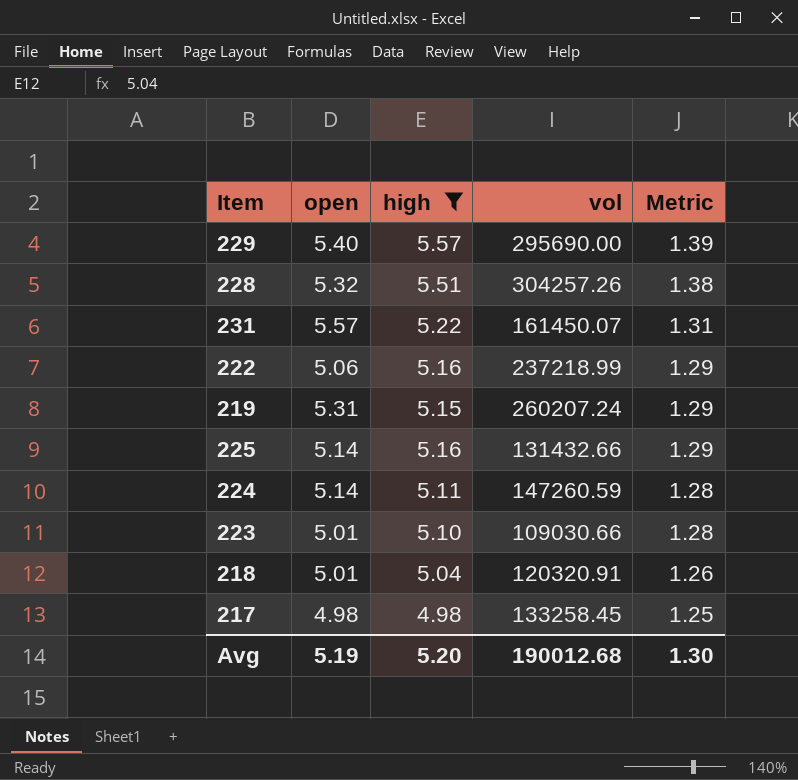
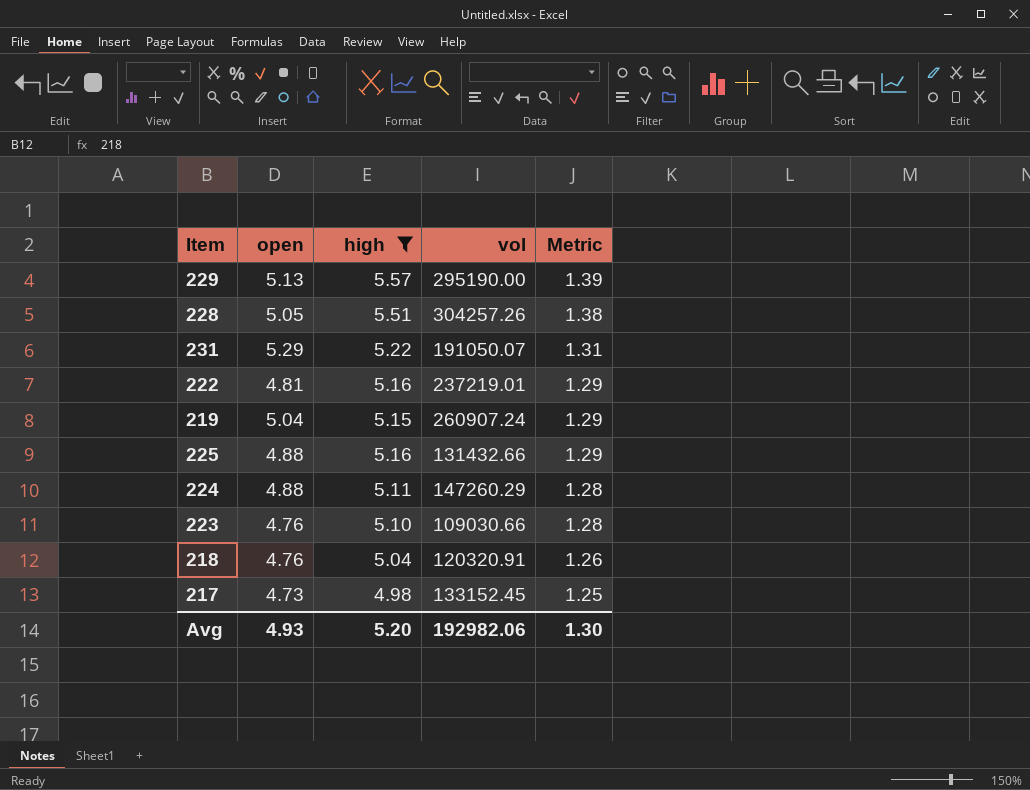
229 | open: 5.40 -> 5.13
229 | vol: 295690.00 -> 295190.00
228 | open: 5.32 -> 5.05
231 | open: 5.57 -> 5.29
231 | vol: 161450.07 -> 191050.07
222 | open: 5.06 -> 4.81
222 | vol: 237218.99 -> 237219.01
219 | open: 5.31 -> 5.04
219 | vol: 260207.24 -> 260907.24
225 | open: 5.14 -> 4.88
224 | open: 5.14 -> 4.88
224 | vol: 147260.59 -> 147260.29
223 | open: 5.01 -> 4.76
218 | open: 5.01 -> 4.76
217 | open: 4.98 -> 4.73
217 | vol: 133258.45 -> 133152.45
Avg | open: 5.19 -> 4.93
Avg | vol: 190012.68 -> 192982.06

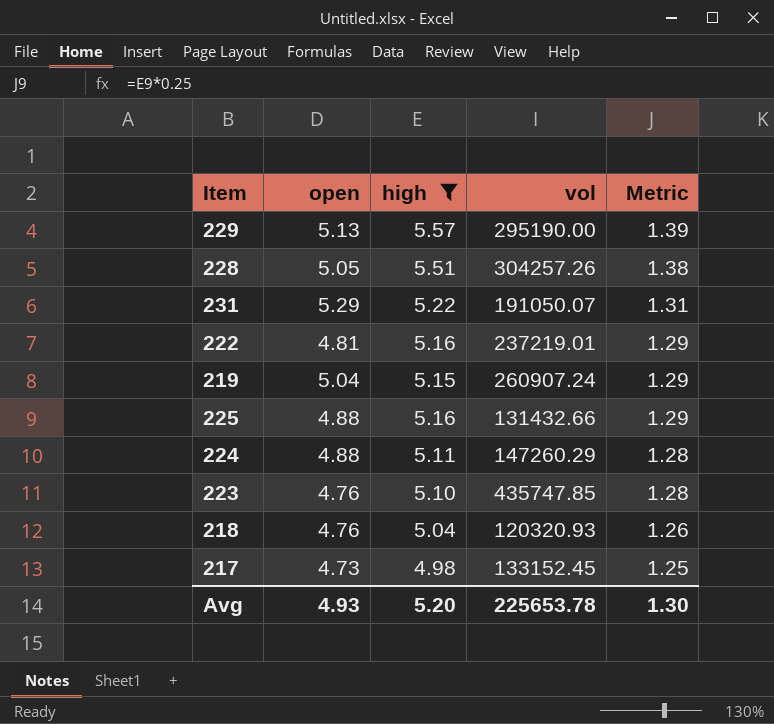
223 | vol: 109030.66 -> 435747.85
218 | vol: 120320.91 -> 120320.93
Avg | vol: 192982.06 -> 225653.78

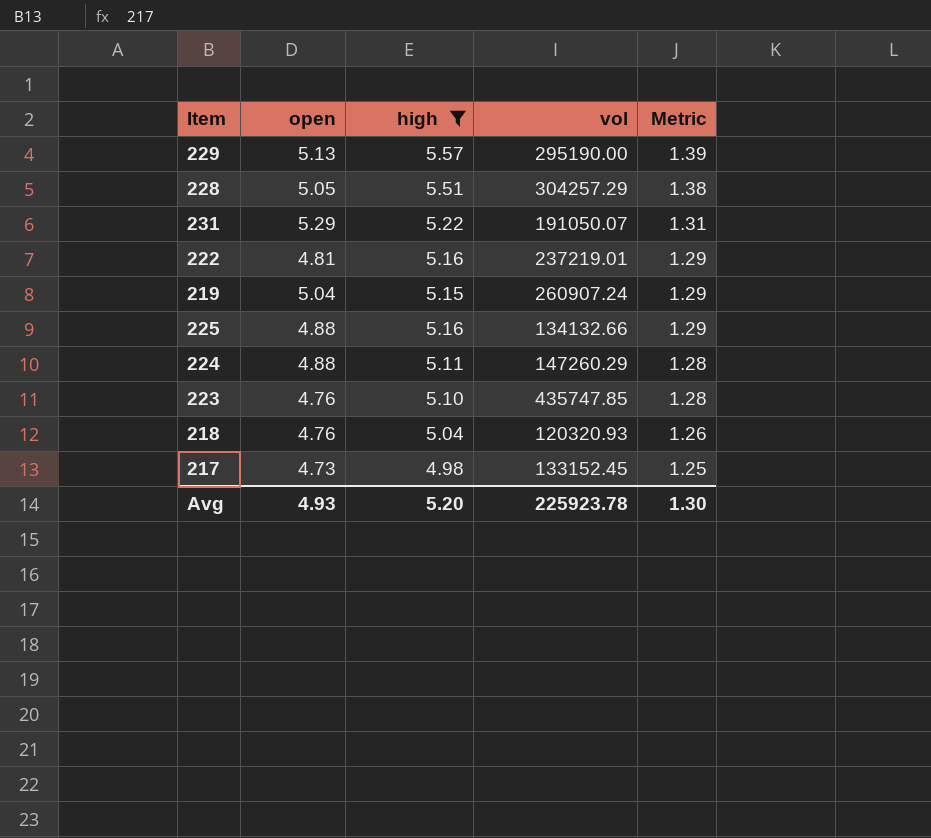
228 | vol: 304257.26 -> 304257.29
225 | vol: 131432.66 -> 134132.66
Avg | vol: 225653.78 -> 225923.78

